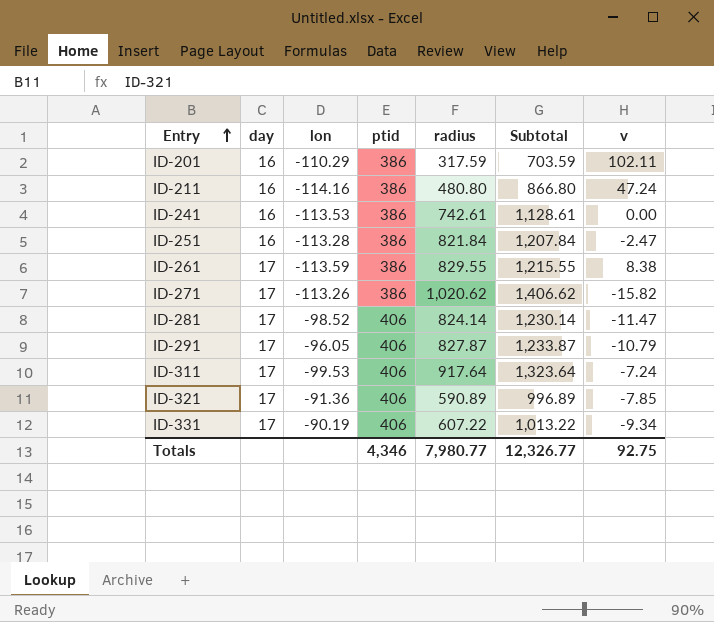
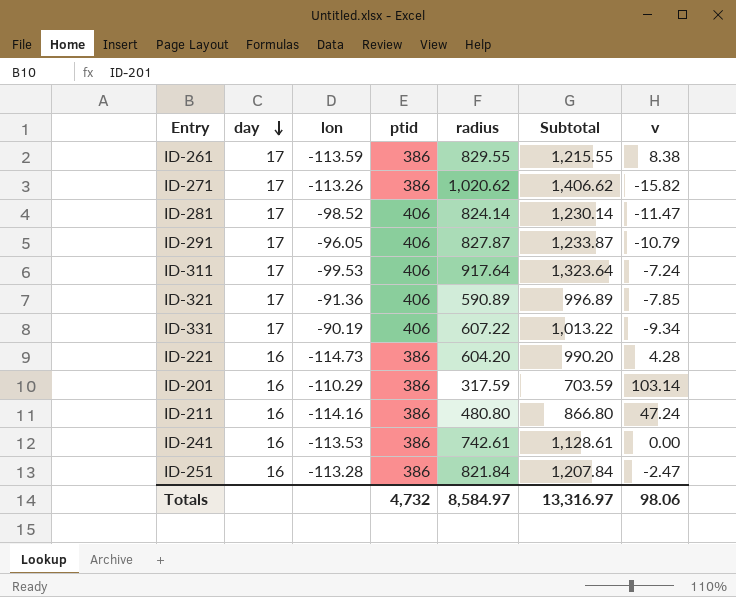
row order: Entry ascending -> day descending
row ID-221: none -> 16 | -114.73 | 386 | 604.20 | 990.20 | 4.28
ID-201 | v: 102.11 -> 103.14
Totals | ptid: 4,346 -> 4,732
Totals | radius: 7,980.77 -> 8,584.97
Totals | Subtotal: 12,326.77 -> 13,316.97
Totals | v: 92.75 -> 98.06

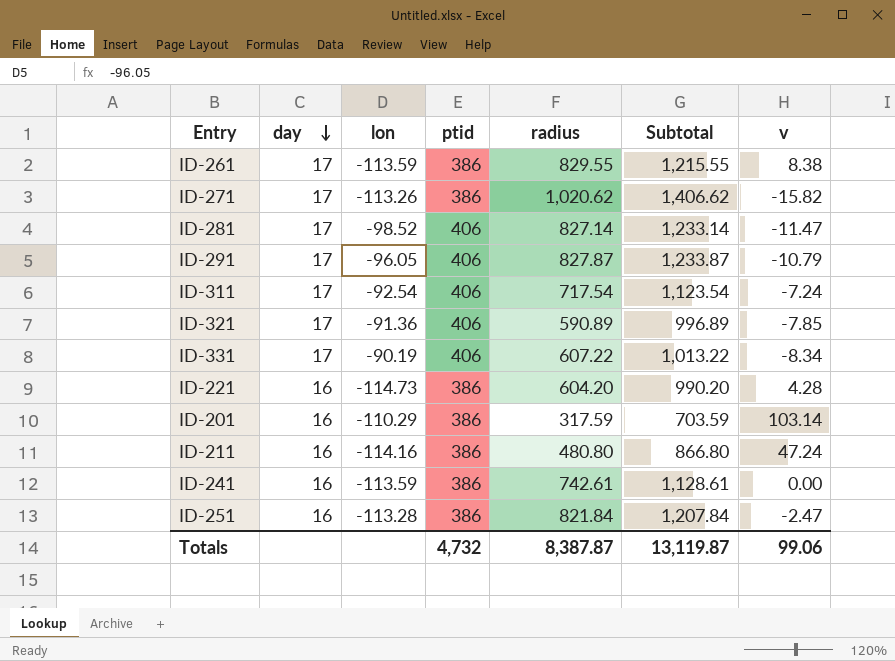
ID-281 | radius: 824.14 -> 827.14
ID-281 | Subtotal: 1,230.14 -> 1,233.14
ID-311 | lon: -99.53 -> -92.54
ID-311 | radius: 917.64 -> 717.54
ID-311 | Subtotal: 1,323.64 -> 1,123.54
ID-331 | v: -9.34 -> -8.34
ID-241 | lon: -113.53 -> -113.59
Totals | radius: 8,584.97 -> 8,387.87
Totals | Subtotal: 13,316.97 -> 13,119.87
Totals | v: 98.06 -> 99.06

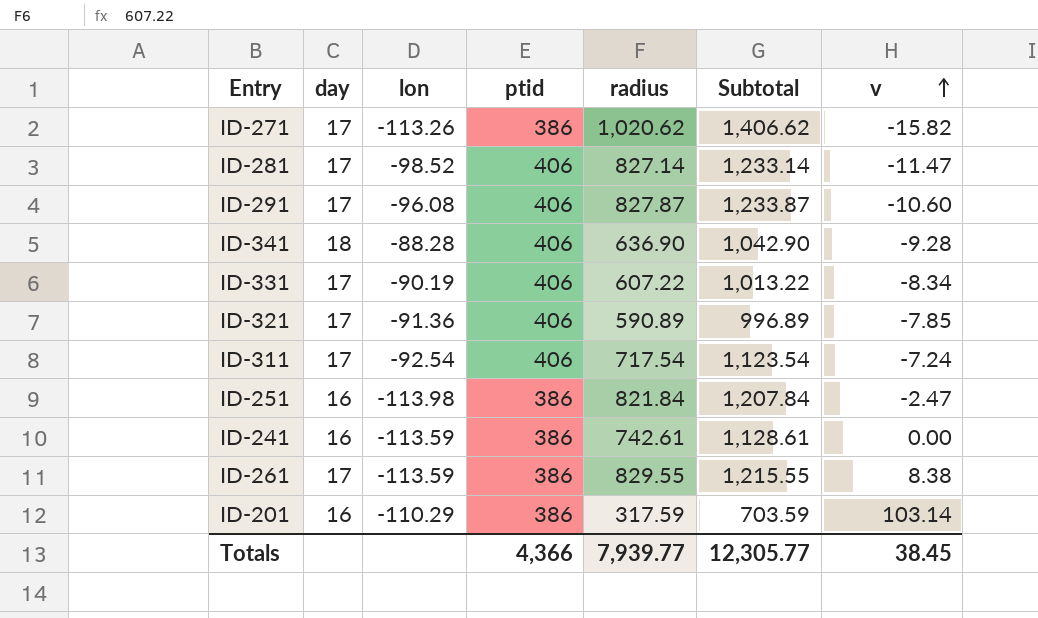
row order: day descending -> v ascending
row ID-221: 16 | -114.73 | 386 | 604.20 | 990.20 | 4.28 -> none
row ID-211: 16 | -114.16 | 386 | 480.80 | 866.80 | 47.24 -> none
ID-291 | lon: -96.05 -> -96.08
ID-291 | v: -10.79 -> -10.60
row ID-341: none -> 18 | -88.28 | 406 | 636.90 | 1,042.90 | -9.28
ID-251 | lon: -113.28 -> -113.98
Totals | ptid: 4,732 -> 4,366
Totals | radius: 8,387.87 -> 7,939.77
Totals | Subtotal: 13,119.87 -> 12,305.77
Totals | v: 99.06 -> 38.45

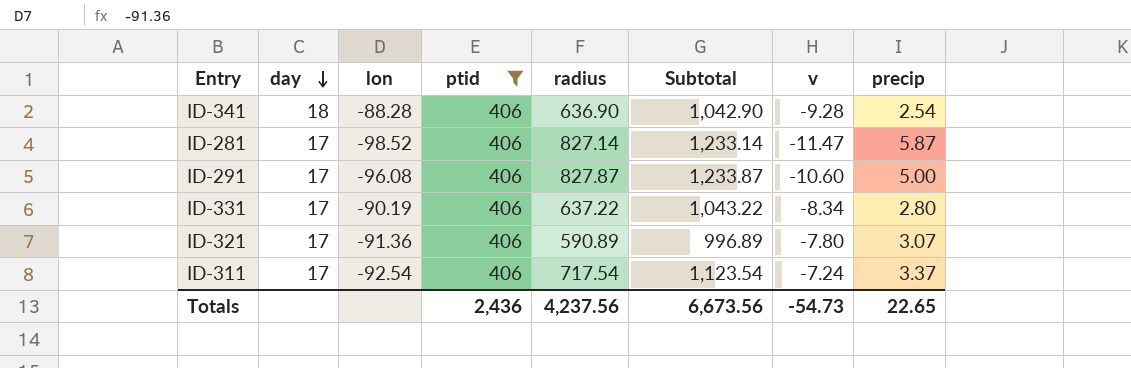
filter: none -> ptid = 406
row order: v ascending -> day descending
column precip | position: none -> 8
ID-331 | radius: 607.22 -> 637.22
ID-331 | Subtotal: 1,013.22 -> 1,043.22
ID-321 | v: -7.85 -> -7.80
Totals | ptid: 4,366 -> 2,436
Totals | radius: 7,939.77 -> 4,237.56
Totals | Subtotal: 12,305.77 -> 6,673.56
Totals | v: 38.45 -> -54.73

